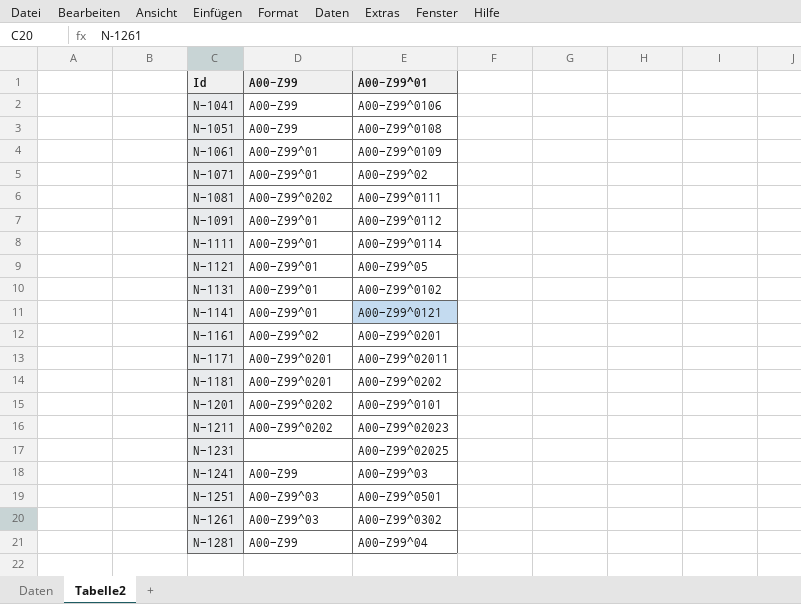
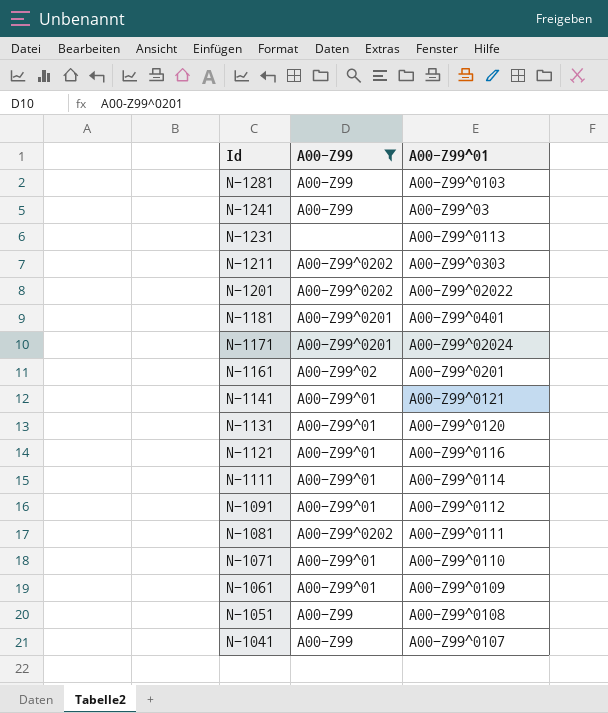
filter: none -> A00-Z99 != A00-Z99^03
row order: Id ascending -> Id descending
N-1281 | A00-Z99^01: A00-Z99^04 -> A00-Z99^0103
N-1231 | A00-Z99^01: A00-Z99^02025 -> A00-Z99^0113
N-1211 | A00-Z99^01: A00-Z99^02023 -> A00-Z99^0303
N-1201 | A00-Z99^01: A00-Z99^0101 -> A00-Z99^02022
N-1181 | A00-Z99^01: A00-Z99^0202 -> A00-Z99^0401
N-1171 | A00-Z99^01: A00-Z99^02011 -> A00-Z99^02024
N-1131 | A00-Z99^01: A00-Z99^0102 -> A00-Z99^0120
N-1121 | A00-Z99^01: A00-Z99^05 -> A00-Z99^0116
N-1071 | A00-Z99^01: A00-Z99^02 -> A00-Z99^0110
N-1041 | A00-Z99^01: A00-Z99^0106 -> A00-Z99^0107

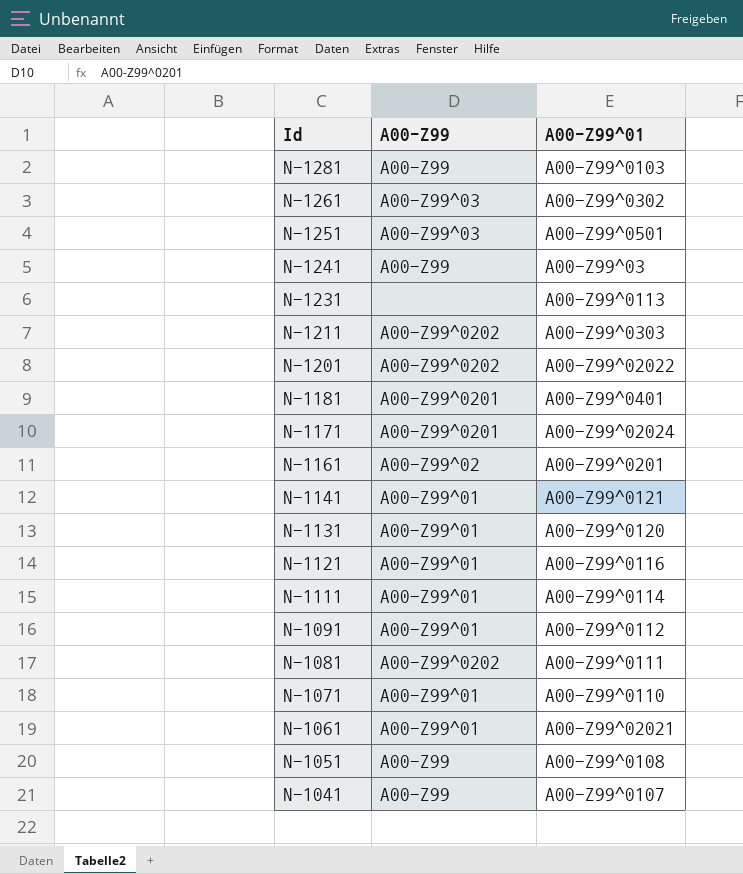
filter: A00-Z99 != A00-Z99^03 -> none
N-1061 | A00-Z99^01: A00-Z99^0109 -> A00-Z99^02021

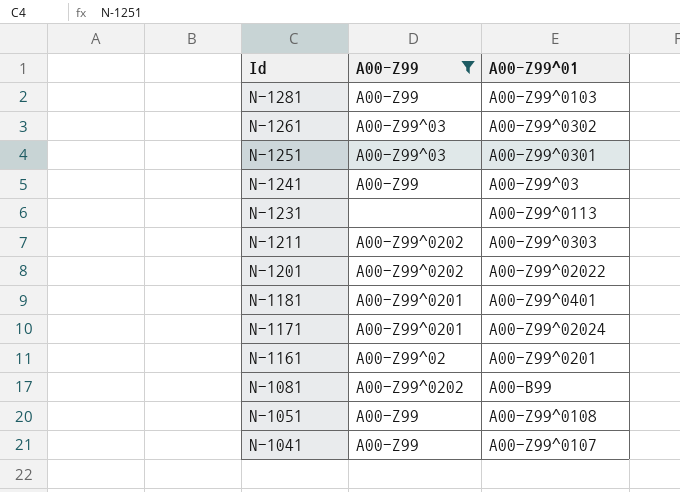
filter: none -> A00-Z99 != A00-Z99^01
N-1251 | A00-Z99^01: A00-Z99^0501 -> A00-Z99^0301
N-1081 | A00-Z99^01: A00-Z99^0111 -> A00-B99

